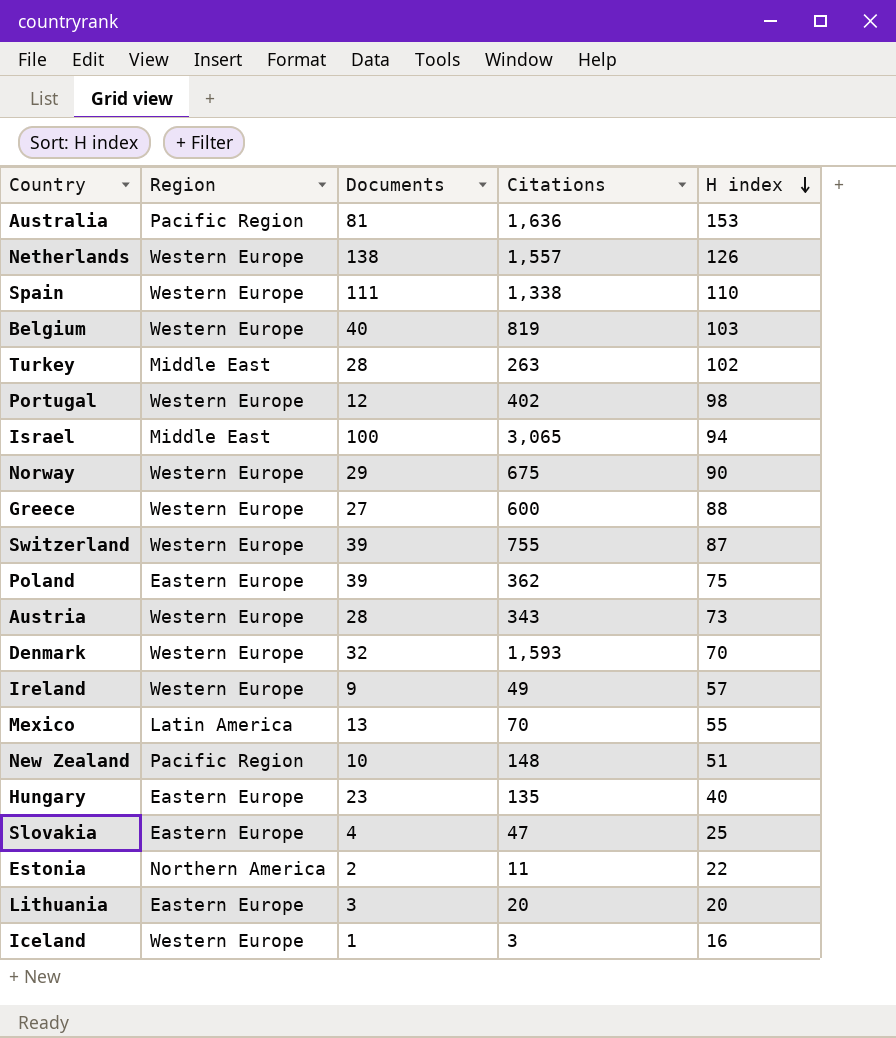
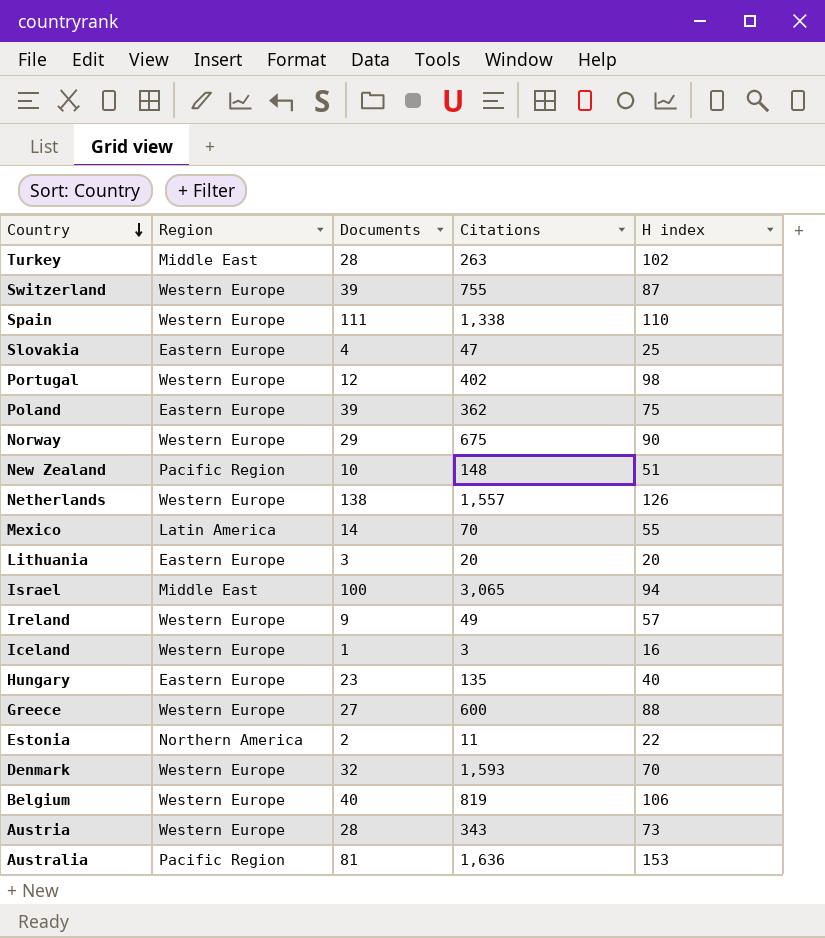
row order: H index descending -> Country descending
Mexico | Documents: 13 -> 14
Belgium | H index: 103 -> 106

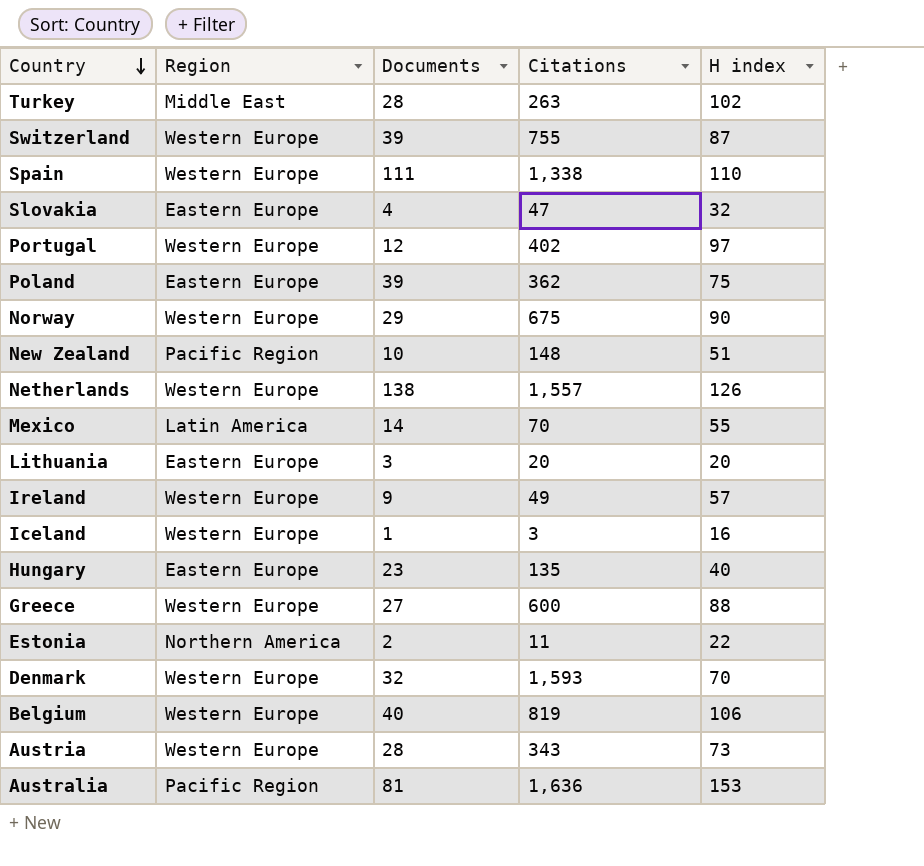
row Israel: Middle East | 100 | 3,065 | 94 -> none
Slovakia | H index: 25 -> 32
Portugal | H index: 98 -> 97

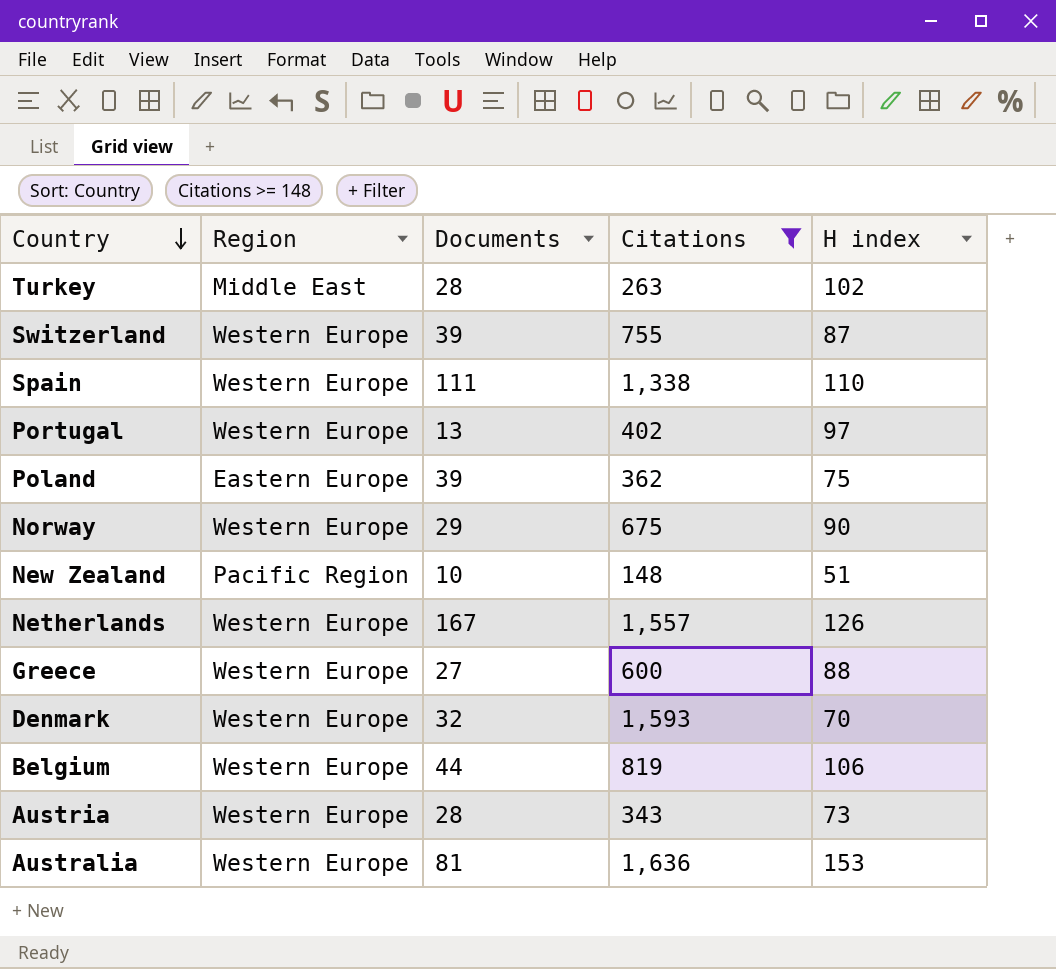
filter: none -> Citations >= 148
Portugal | Documents: 12 -> 13
Netherlands | Documents: 138 -> 167
Belgium | Documents: 40 -> 44
Australia | Region: Pacific Region -> Western Europe

